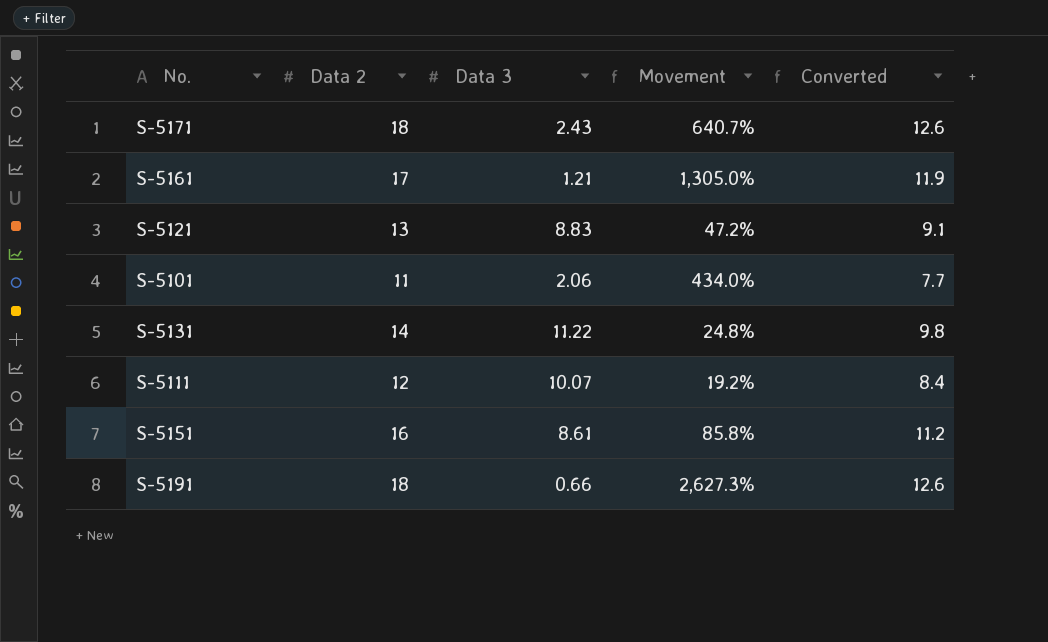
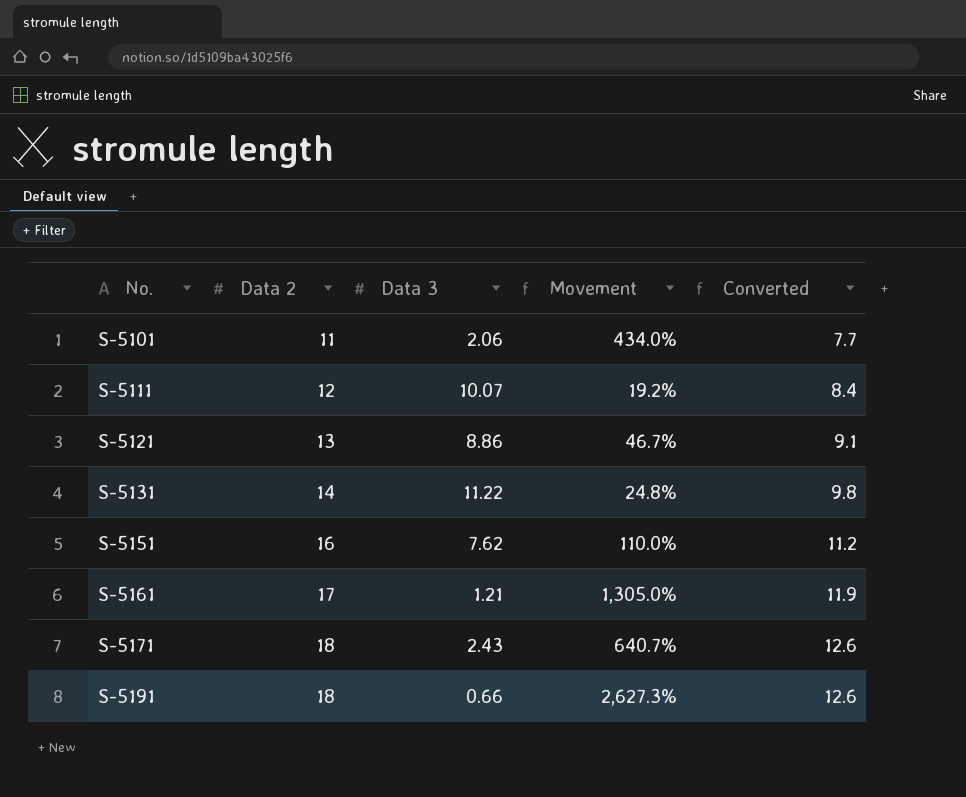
row order: none -> No. ascending
S-5121 | Data 3: 8.83 -> 8.86
S-5121 | Movement: 47.2% -> 46.7%
S-5151 | Data 3: 8.61 -> 7.62
S-5151 | Movement: 85.8% -> 110.0%

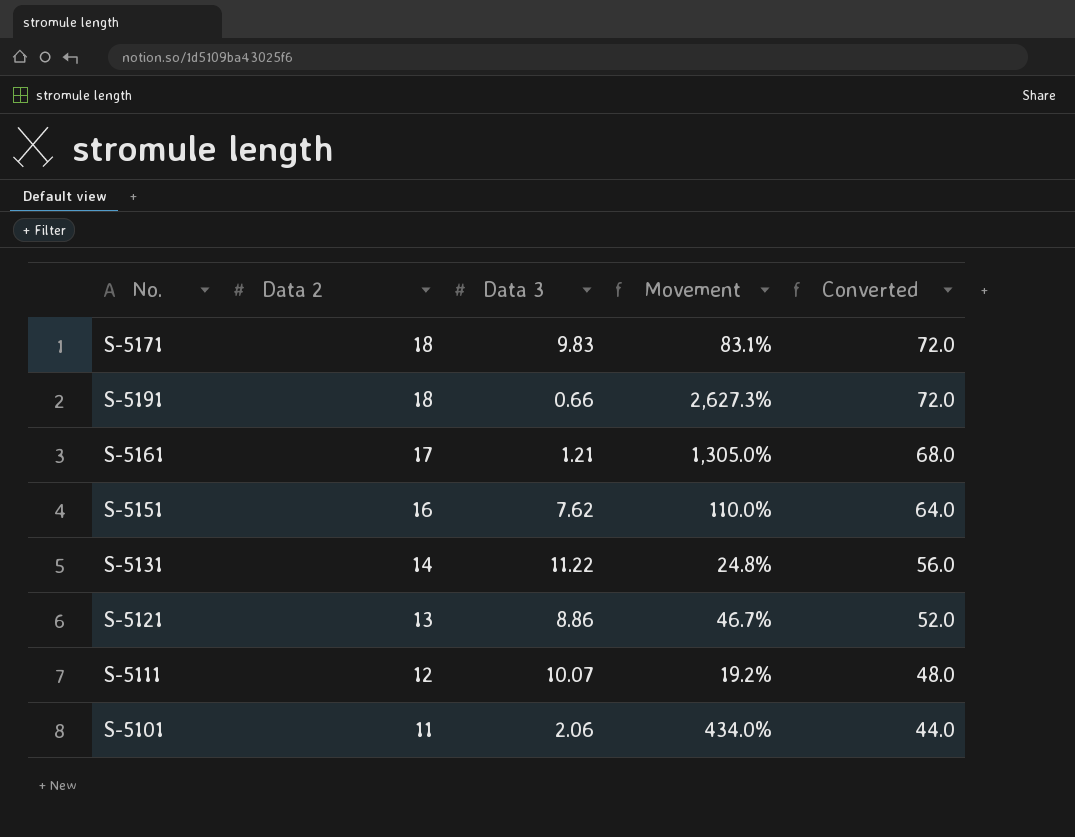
row order: No. ascending -> Data 2 descending
column Converted | formula: [Data 2] * 0.7 -> [Data 2] * 4
S-5171 | Data 3: 2.43 -> 9.83
S-5171 | Movement: 640.7% -> 83.1%

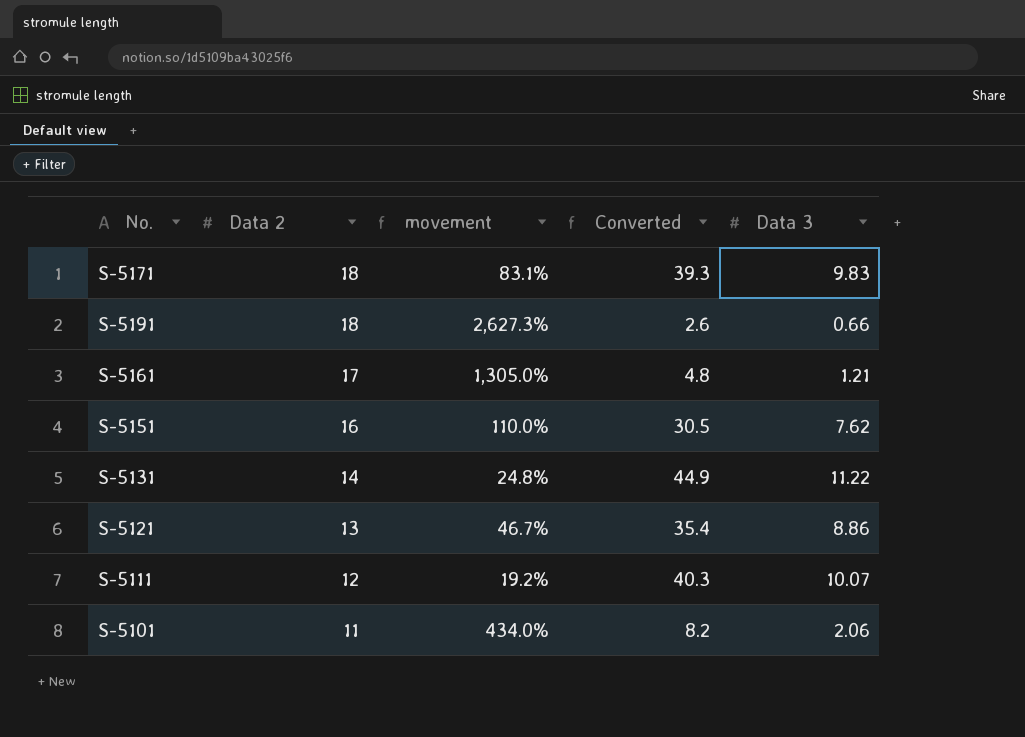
column name: Movement -> movement
column Converted | formula: [Data 2] * 4 -> [Data 3] * 4
column Data 3 | position: 3 -> 5

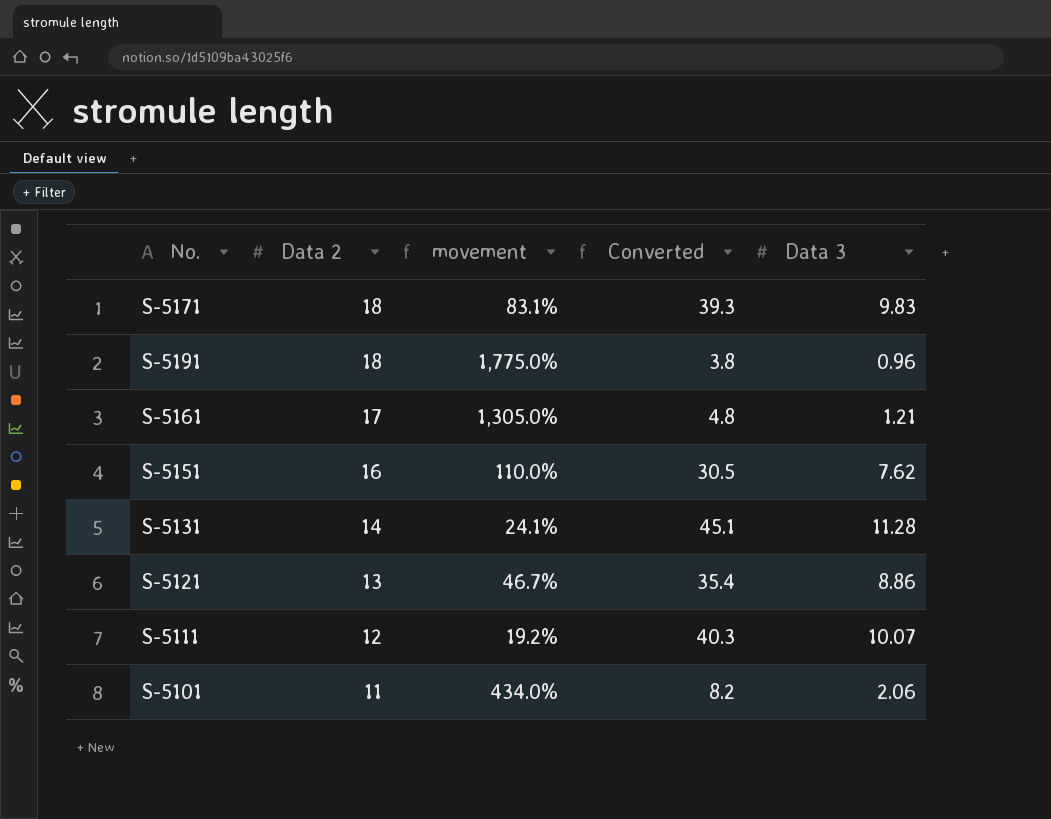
S-5191 | movement: 2,627.3% -> 1,775.0%
S-5191 | Converted: 2.6 -> 3.8
S-5191 | Data 3: 0.66 -> 0.96
S-5131 | movement: 24.8% -> 24.1%
S-5131 | Converted: 44.9 -> 45.1
S-5131 | Data 3: 11.22 -> 11.28

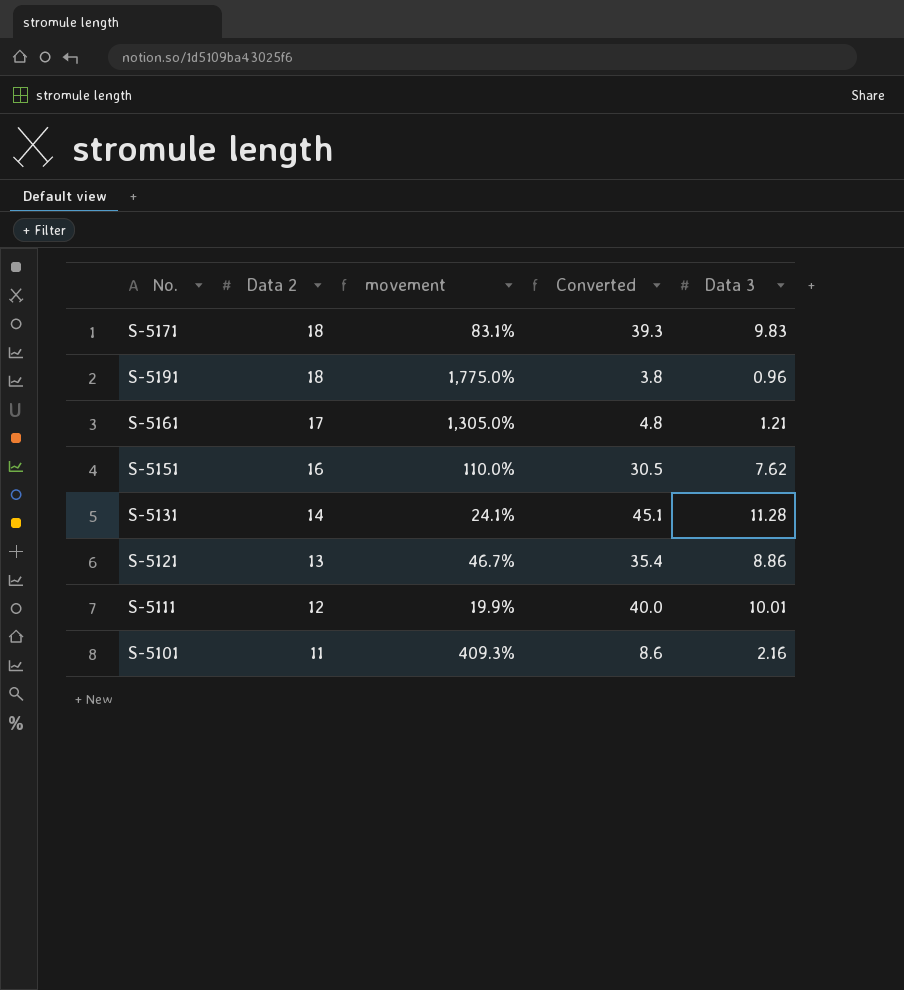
S-5111 | movement: 19.2% -> 19.9%
S-5111 | Converted: 40.3 -> 40.0
S-5111 | Data 3: 10.07 -> 10.01
S-5101 | movement: 434.0% -> 409.3%
S-5101 | Converted: 8.2 -> 8.6
S-5101 | Data 3: 2.06 -> 2.16

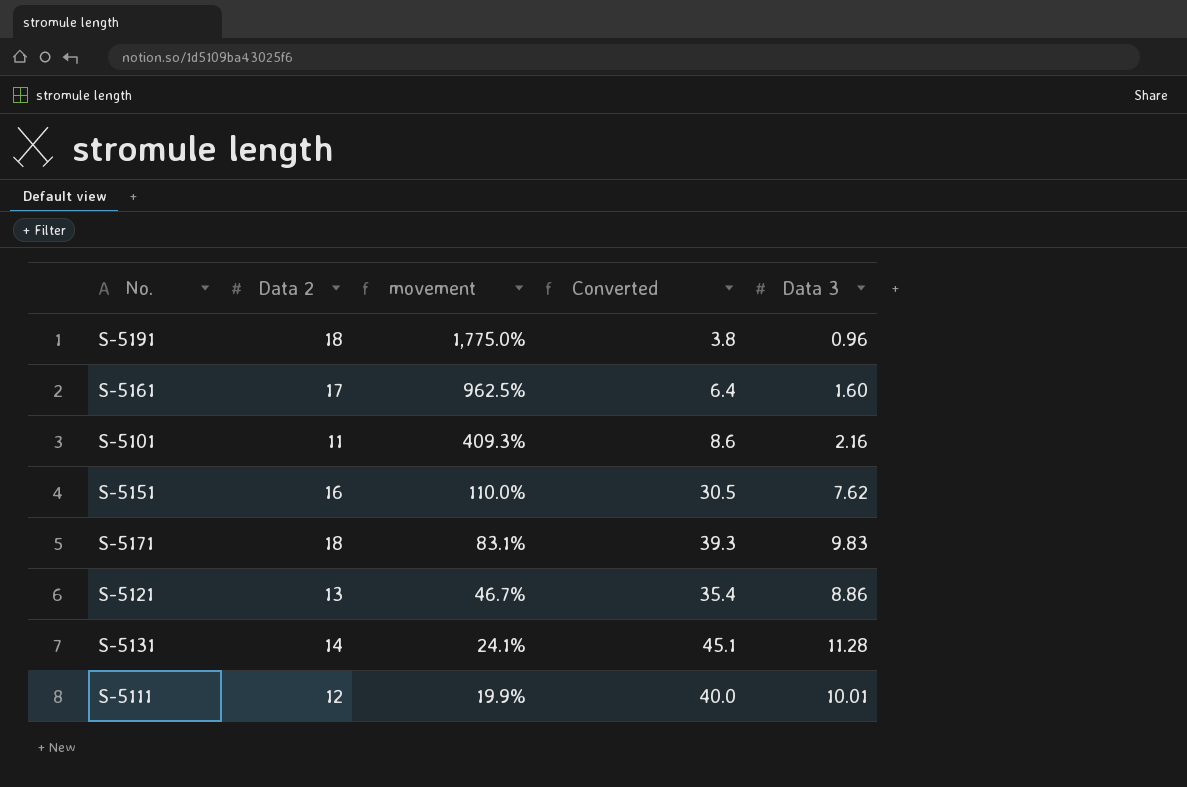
row order: Data 2 descending -> movement descending
S-5161 | movement: 1,305.0% -> 962.5%
S-5161 | Converted: 4.8 -> 6.4
S-5161 | Data 3: 1.21 -> 1.60

